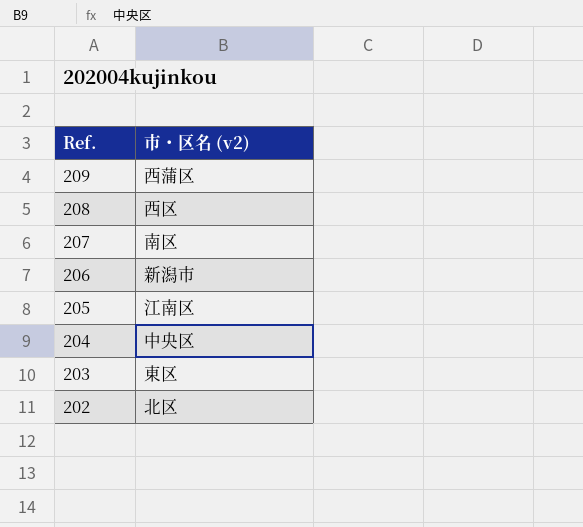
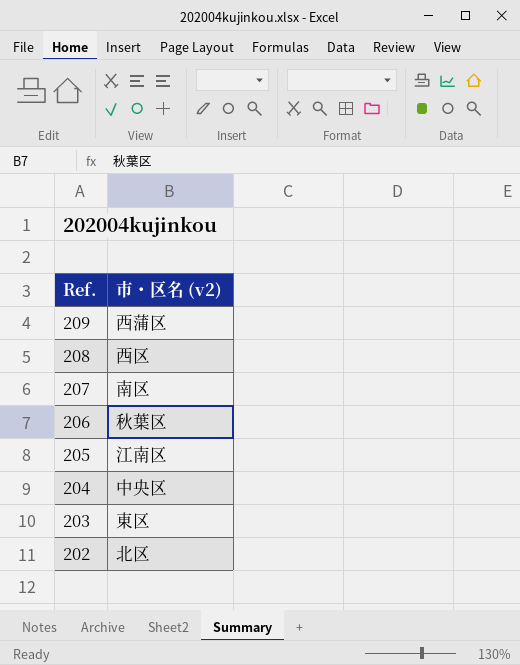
206 | 市・区名 (v2): 新潟市 -> 秋葉区

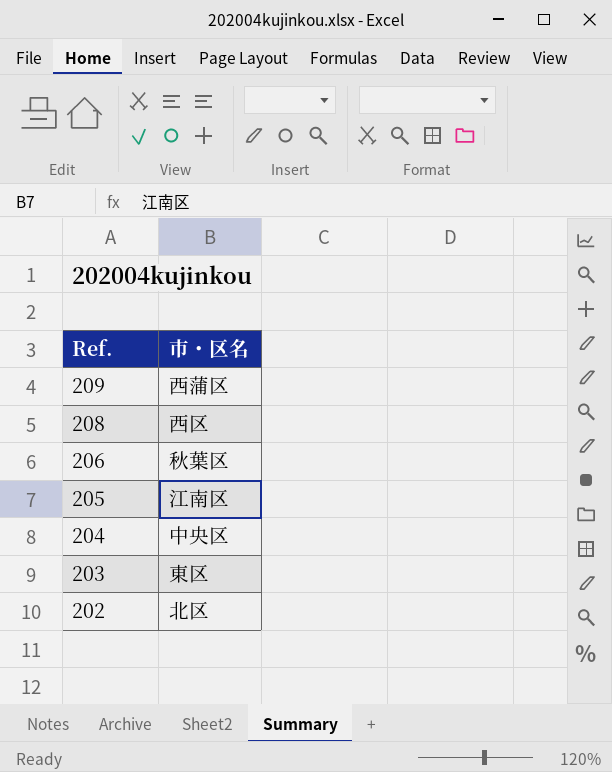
column name: 市・区名 (v2) -> 市・区名
row 207: 南区 -> none

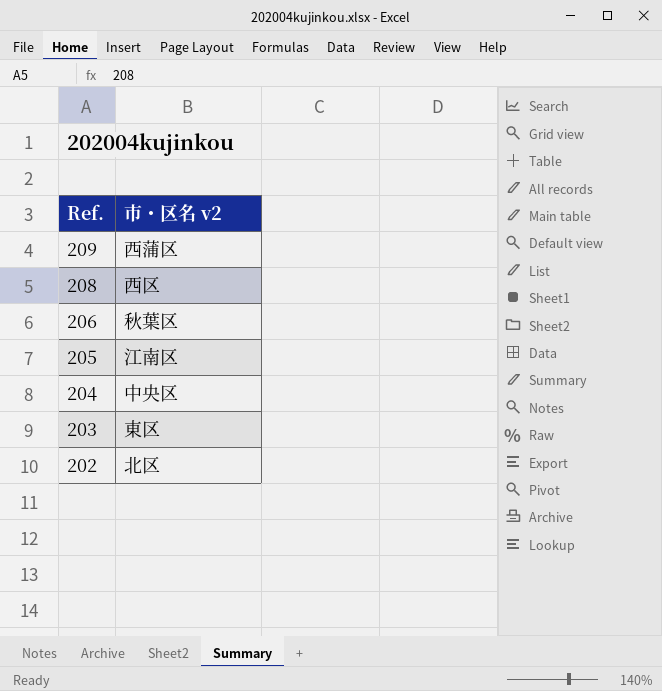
column name: 市・区名 -> 市・区名 v2

